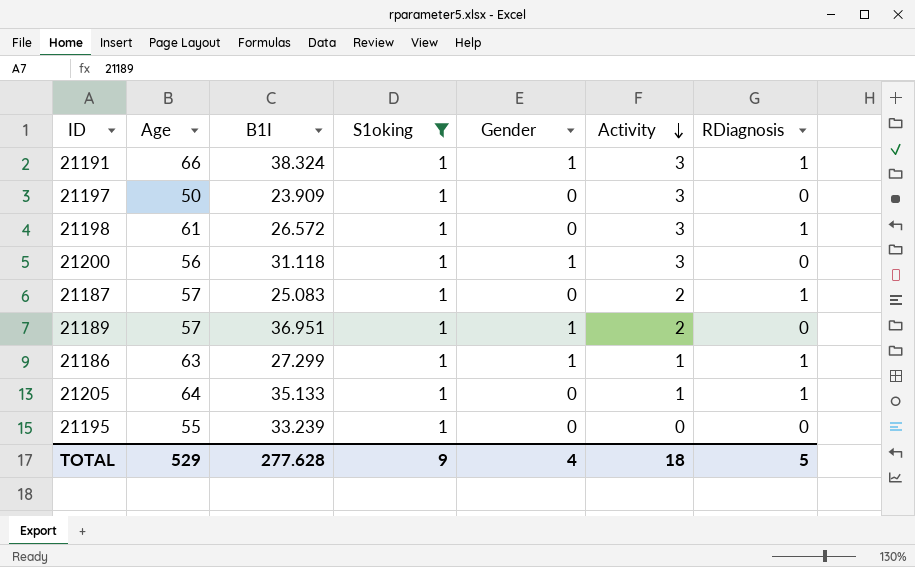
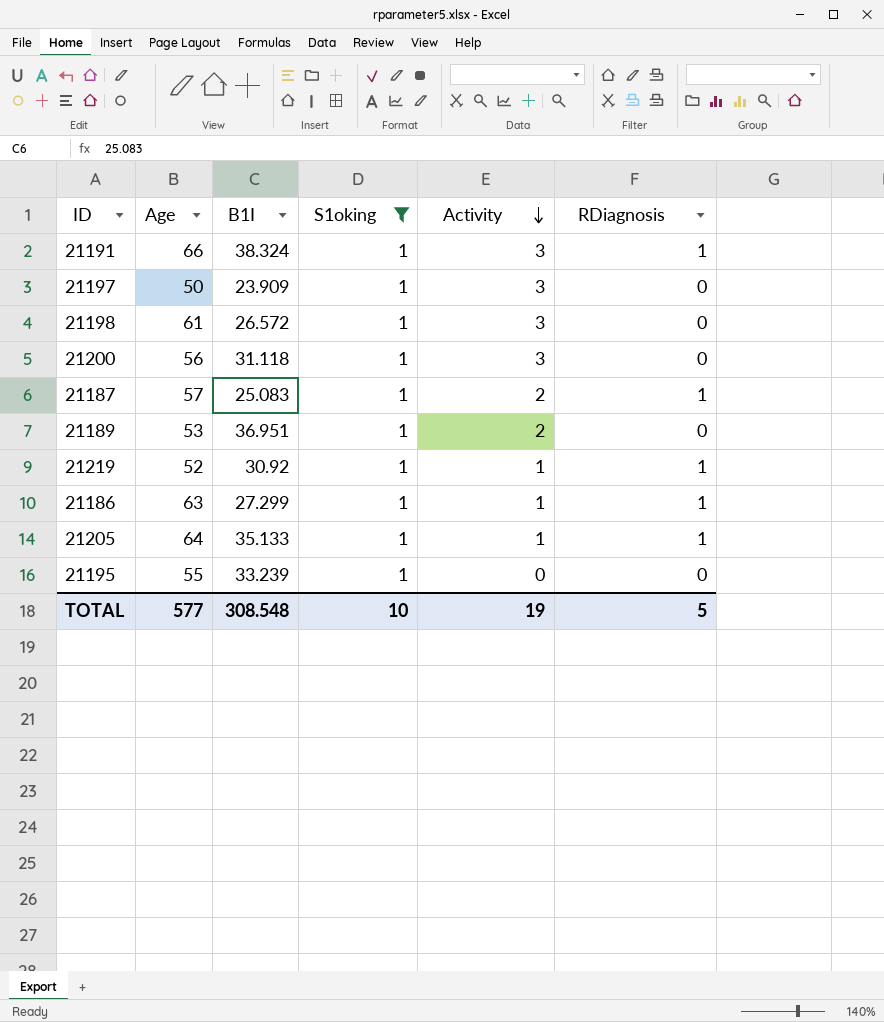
column Gender | position: 5 -> none
21198 | RDiagnosis: 1 -> 0
21189 | Age: 57 -> 53
row 21219: none -> 52 | 30.92 | 1 | 1 | 1
TOTAL | Age: 529 -> 577
TOTAL | B1I: 277.628 -> 308.548
TOTAL | S1oking: 9 -> 10
TOTAL | Activity: 18 -> 19

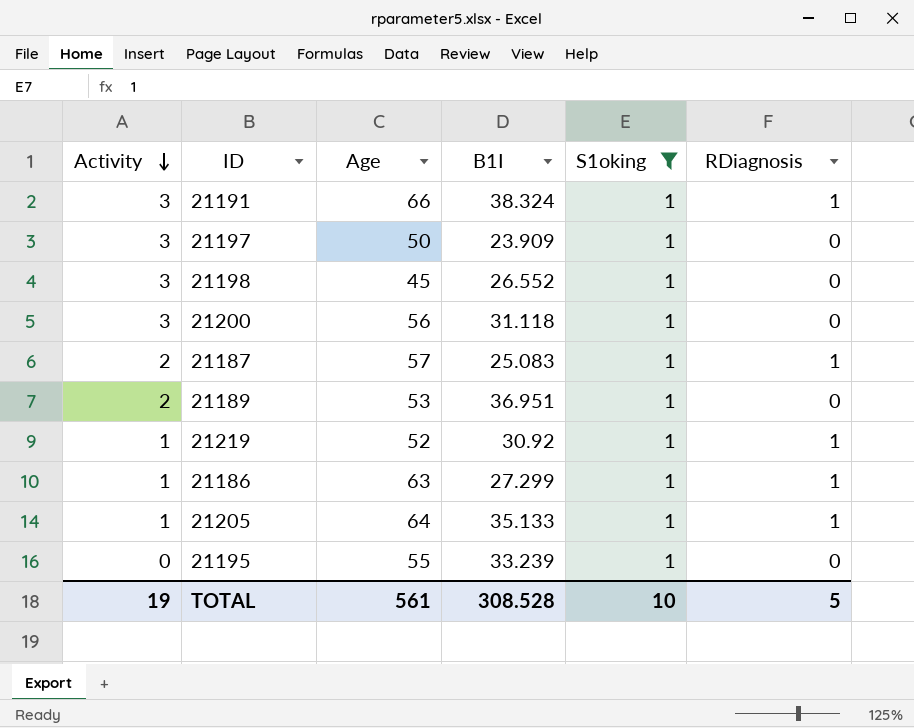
column Activity | position: 5 -> 1
21198 | Age: 61 -> 45
21198 | B1I: 26.572 -> 26.552
TOTAL | Age: 577 -> 561
TOTAL | B1I: 308.548 -> 308.528

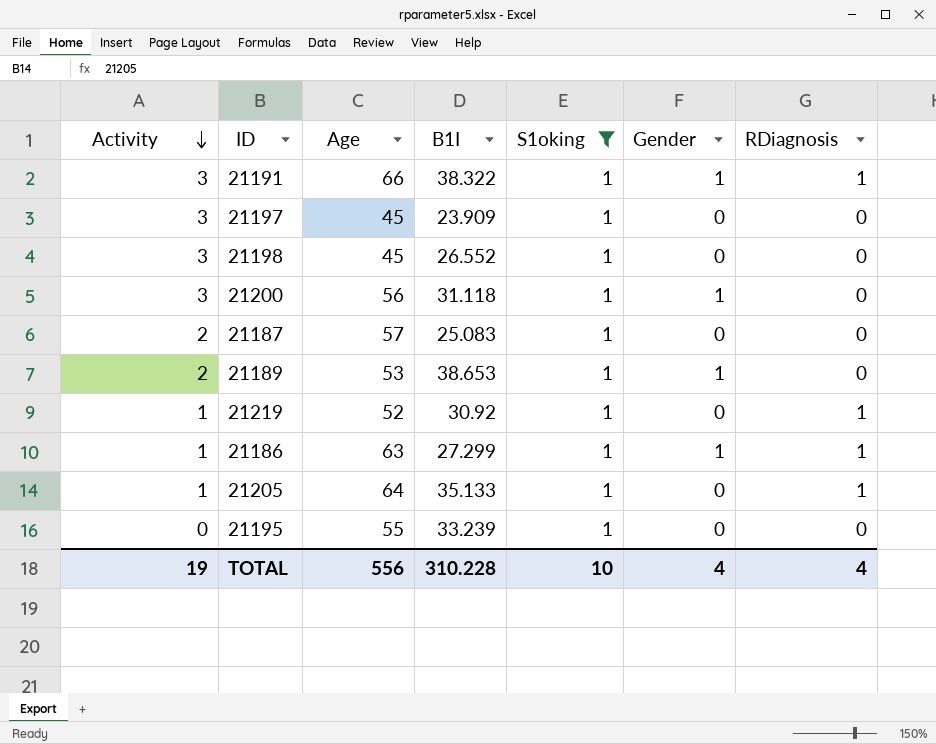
column Gender | position: none -> 6
21191 | B1I: 38.324 -> 38.322
21197 | Age: 50 -> 45
21187 | RDiagnosis: 1 -> 0
21189 | B1I: 36.951 -> 38.653
TOTAL | Age: 561 -> 556
TOTAL | B1I: 308.528 -> 310.228
TOTAL | RDiagnosis: 5 -> 4

